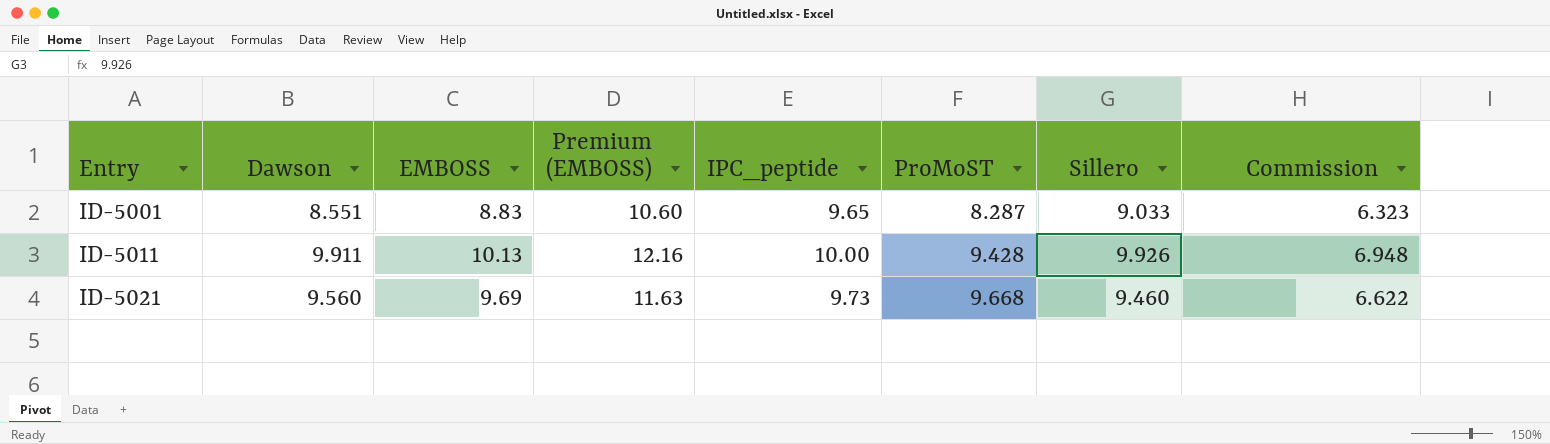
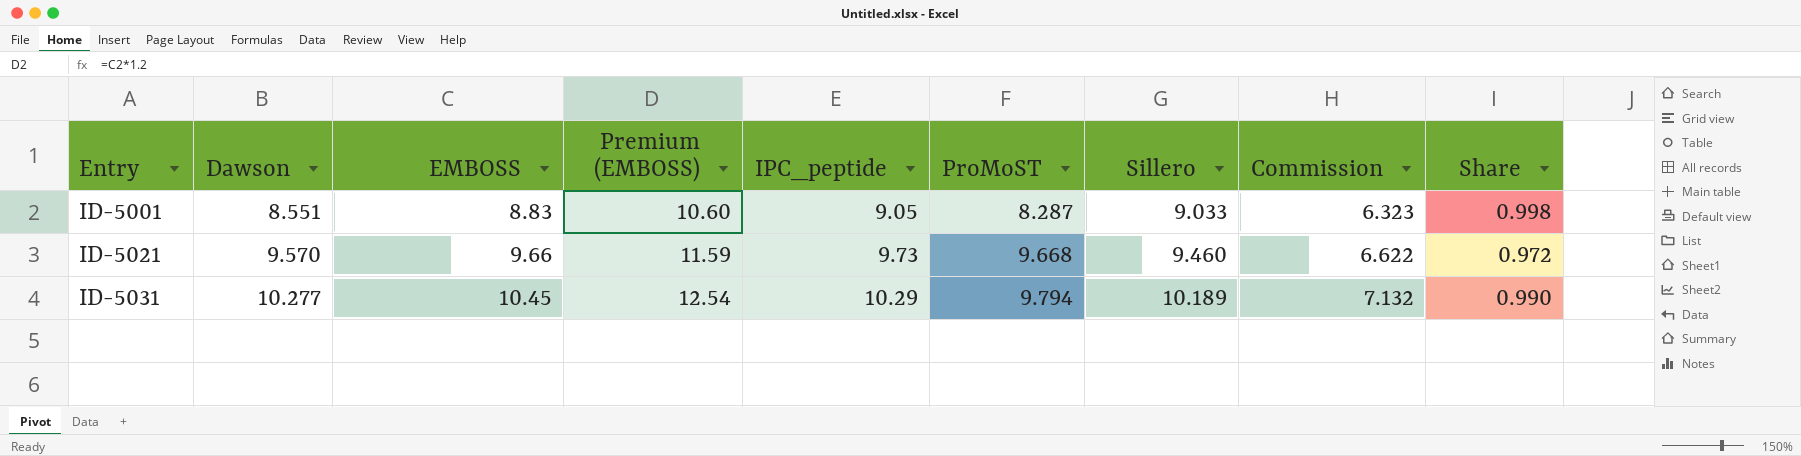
column Share | formula: none -> [Sillero] / [IPC_peptide]
row ID-5011: 9.911 | 10.13 | 12.16 | 10.00 | 9.428 | 9.926 | 6.948 -> none
ID-5001 | IPC_peptide: 9.65 -> 9.05
ID-5021 | Dawson: 9.560 -> 9.570
ID-5021 | EMBOSS: 9.69 -> 9.66
ID-5021 | Premium (EMBOSS): 11.63 -> 11.59
row ID-5031: none -> 10.277 | 10.45 | 12.54 | 10.29 | 9.794 | 10.189 | 7.132 | 0.990

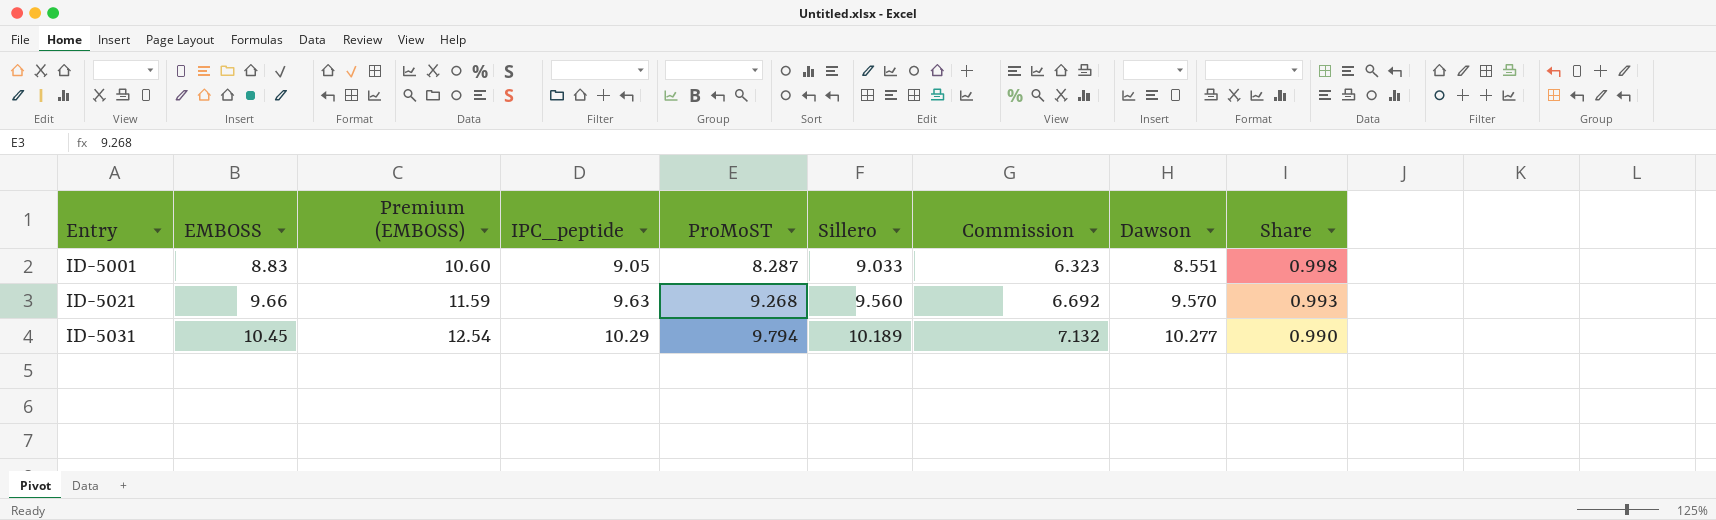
column Dawson | position: 2 -> 8
ID-5021 | IPC_peptide: 9.73 -> 9.63
ID-5021 | ProMoST: 9.668 -> 9.268
ID-5021 | Sillero: 9.460 -> 9.560
ID-5021 | Commission: 6.622 -> 6.692
ID-5021 | Share: 0.972 -> 0.993

